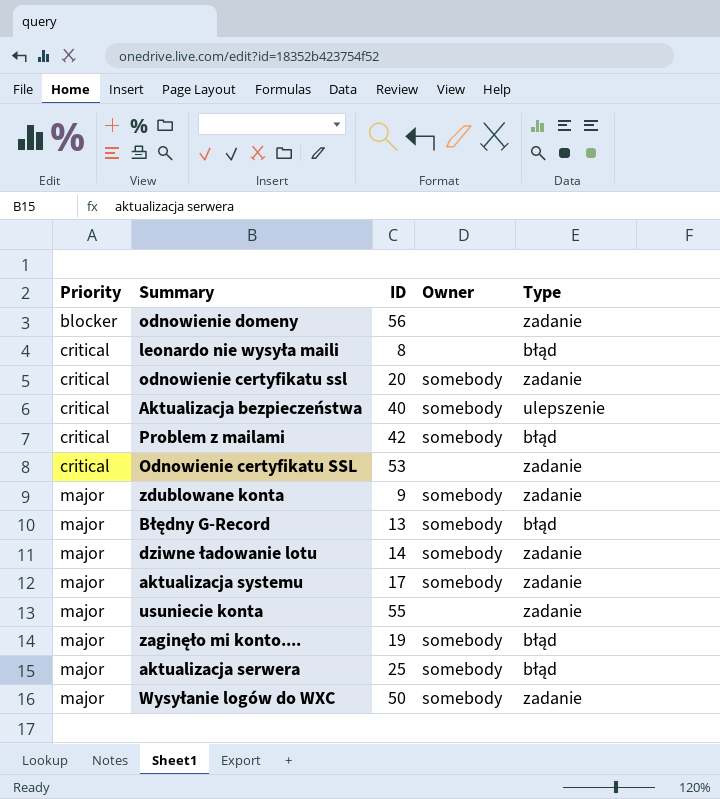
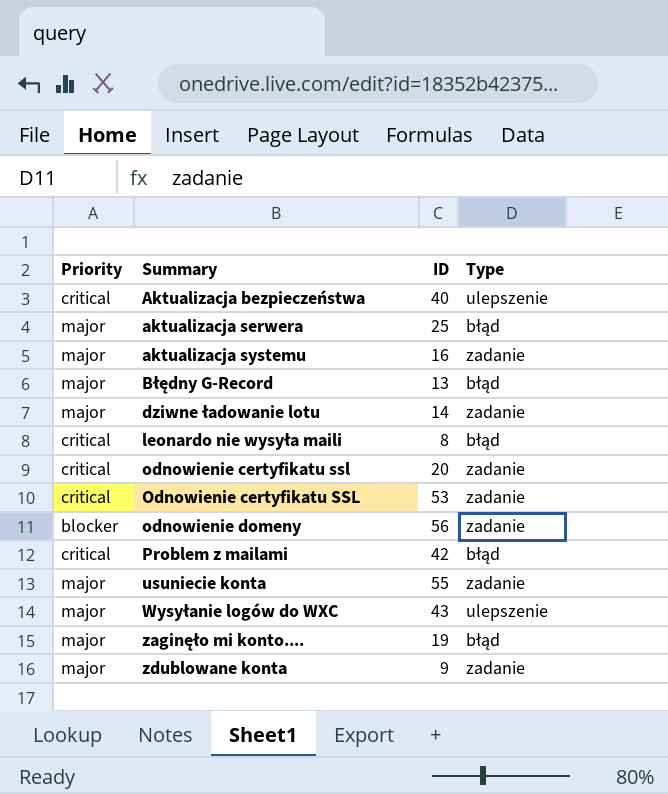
row order: Priority ascending -> Summary ascending
column Owner | position: 4 -> none
aktualizacja systemu | ID: 17 -> 16
Wysyłanie logów do WXC | ID: 50 -> 43
Wysyłanie logów do WXC | Type: zadanie -> ulepszenie

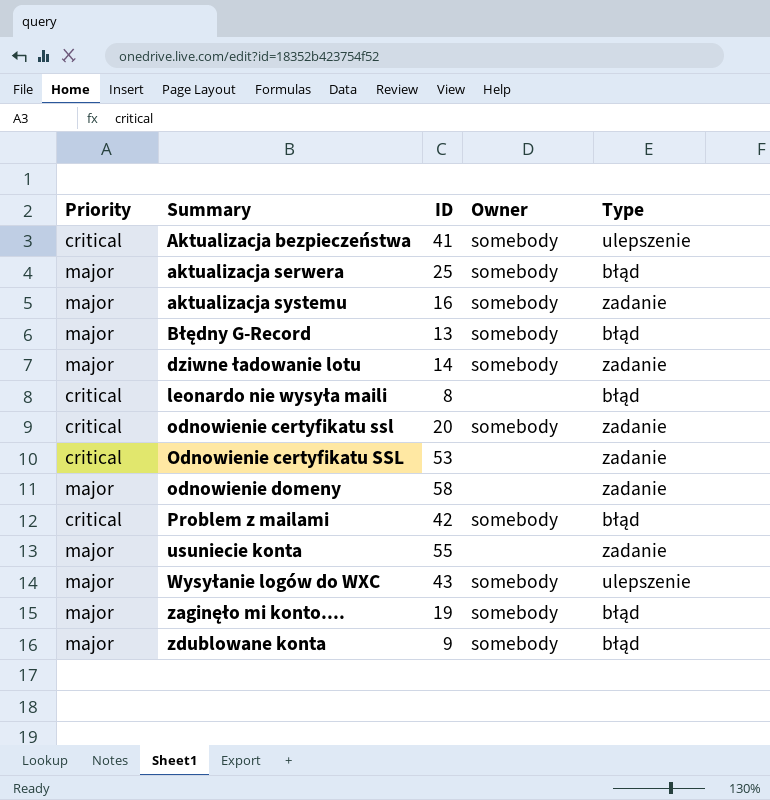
column Owner | position: none -> 4
Aktualizacja bezpieczeństwa | ID: 40 -> 41
odnowienie domeny | Priority: blocker -> major
odnowienie domeny | ID: 56 -> 58
zdublowane konta | Type: zadanie -> błąd

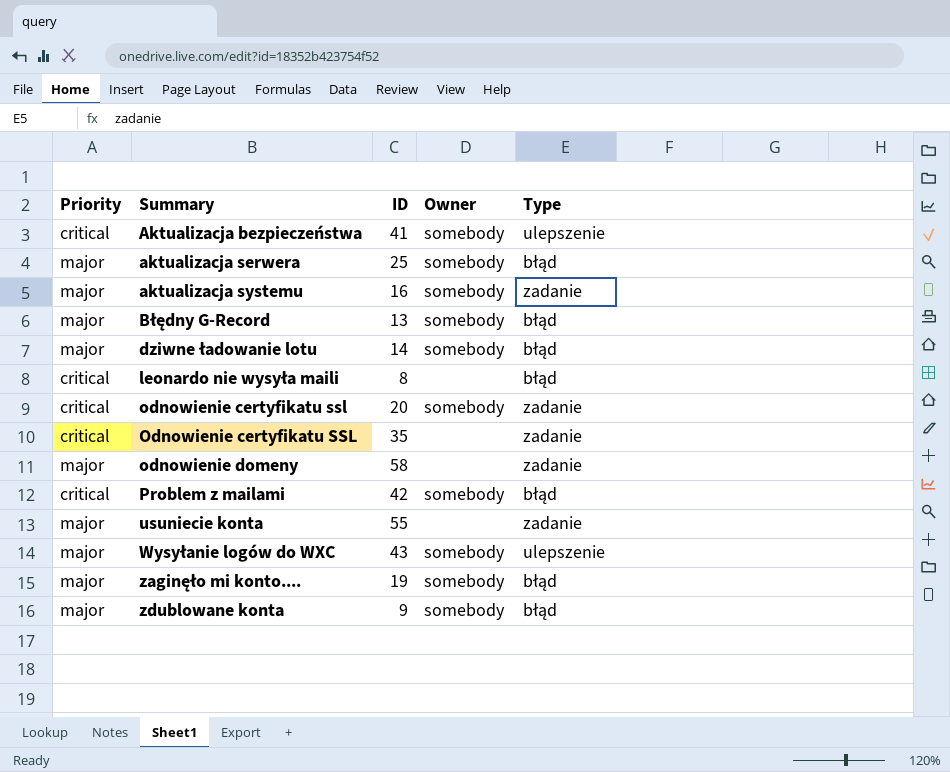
dziwne ładowanie lotu | Type: zadanie -> błąd
Odnowienie certyfikatu SSL | ID: 53 -> 35

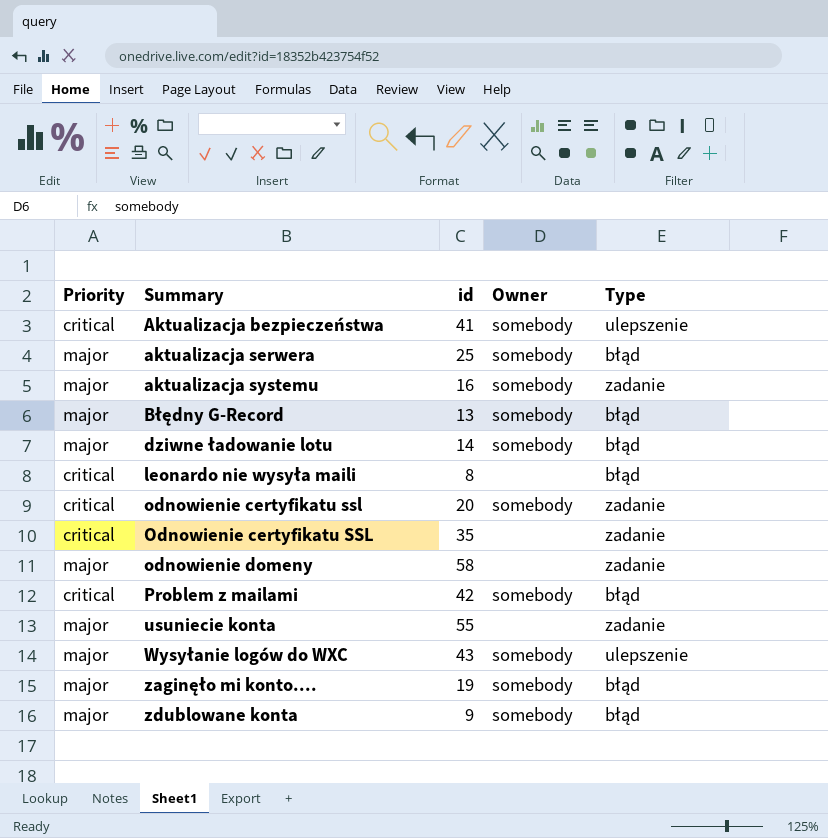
column name: ID -> id

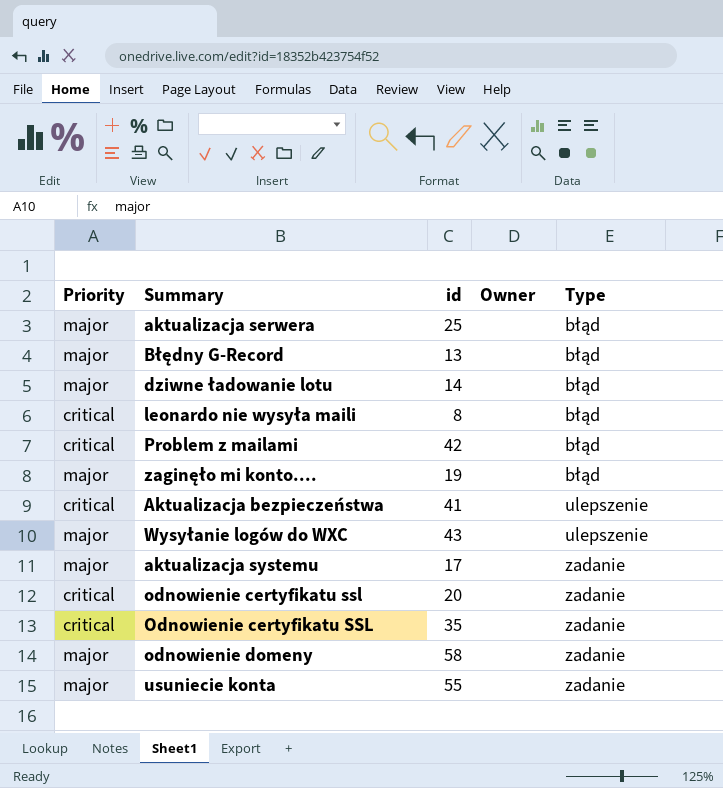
row order: Summary ascending -> Type ascending
row zdublowane konta: major | 9 | somebody | błąd -> none
aktualizacja serwera | Owner: somebody -> none
Błędny G-Record | Owner: somebody -> none
dziwne ładowanie lotu | Owner: somebody -> none
Problem z mailami | Owner: somebody -> none
zaginęło mi konto.... | Owner: somebody -> none
Aktualizacja bezpieczeństwa | Owner: somebody -> none
Wysyłanie logów do WXC | Owner: somebody -> none
aktualizacja systemu | id: 16 -> 17
aktualizacja systemu | Owner: somebody -> none
odnowienie certyfikatu ssl | Owner: somebody -> none

